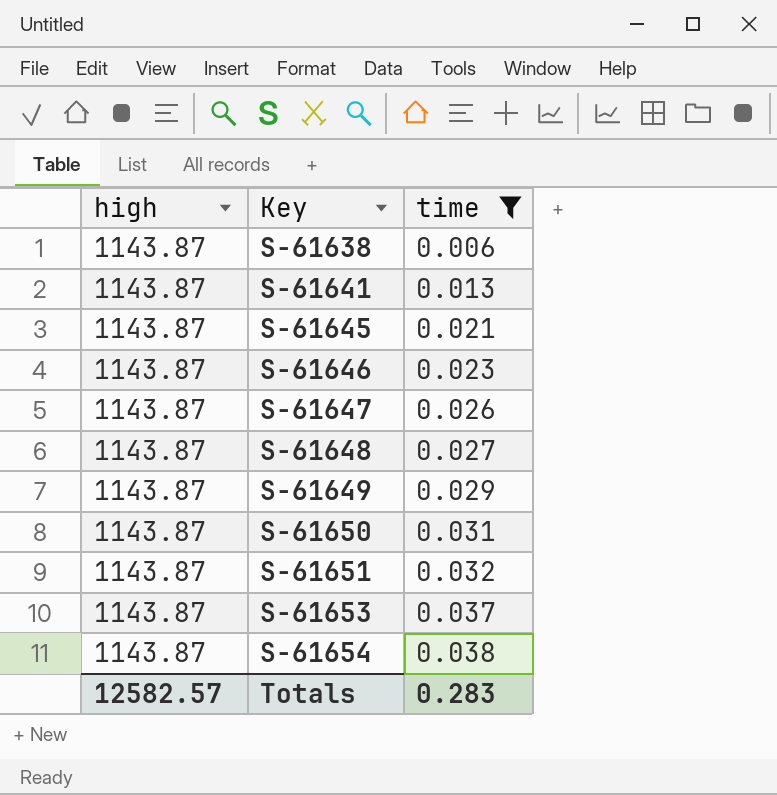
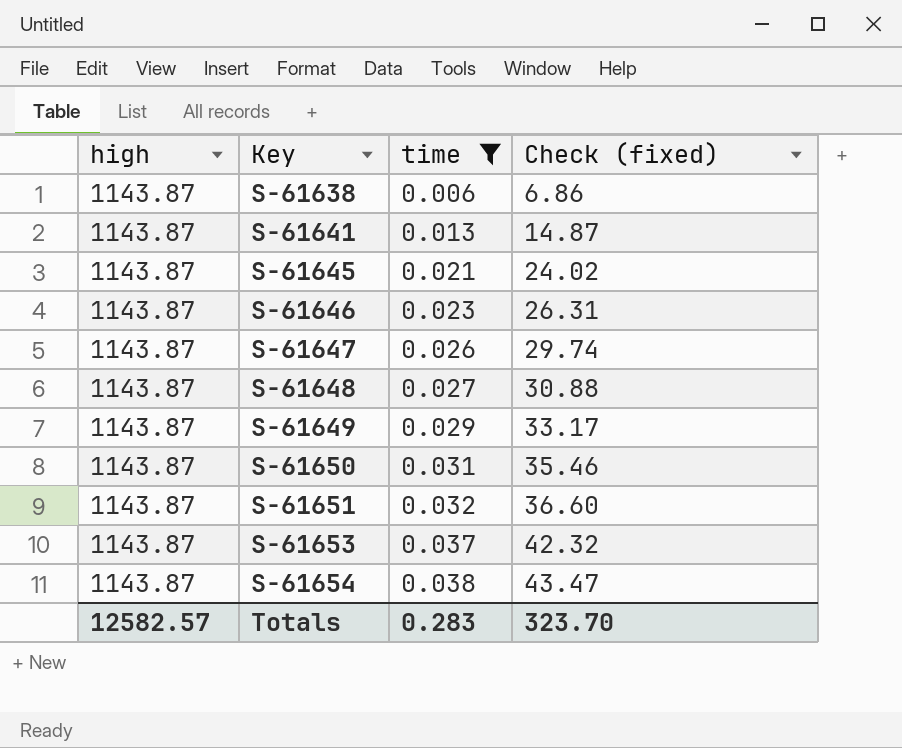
column Check (fixed) | formula: none -> [high] * [time]

